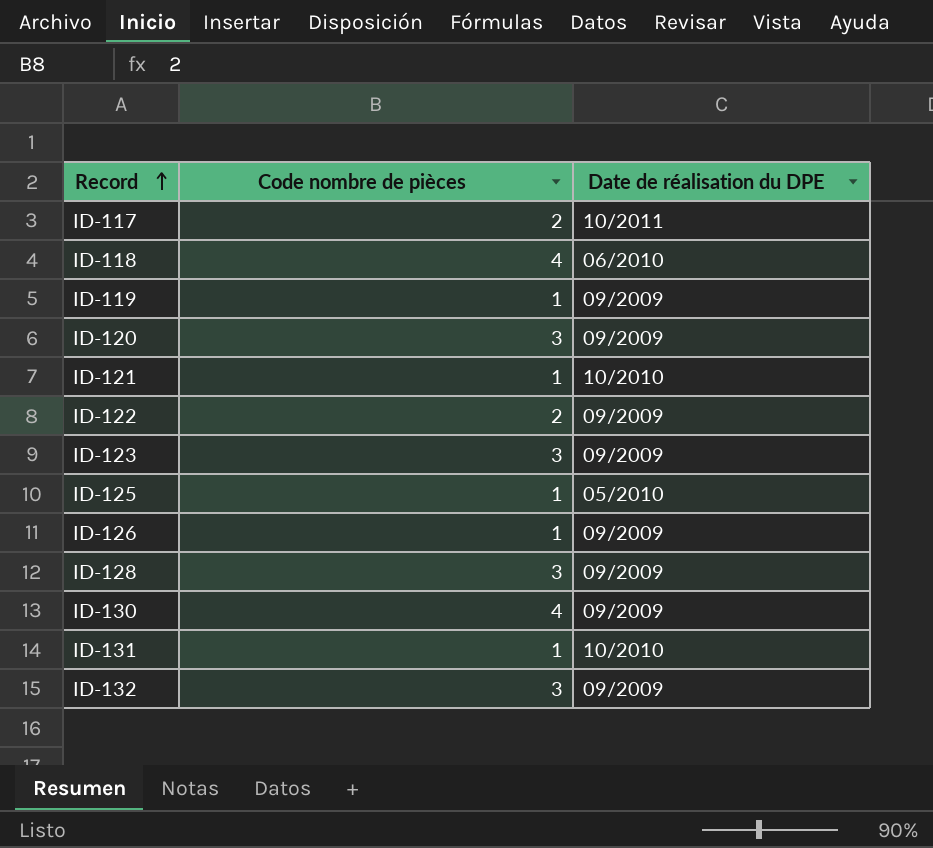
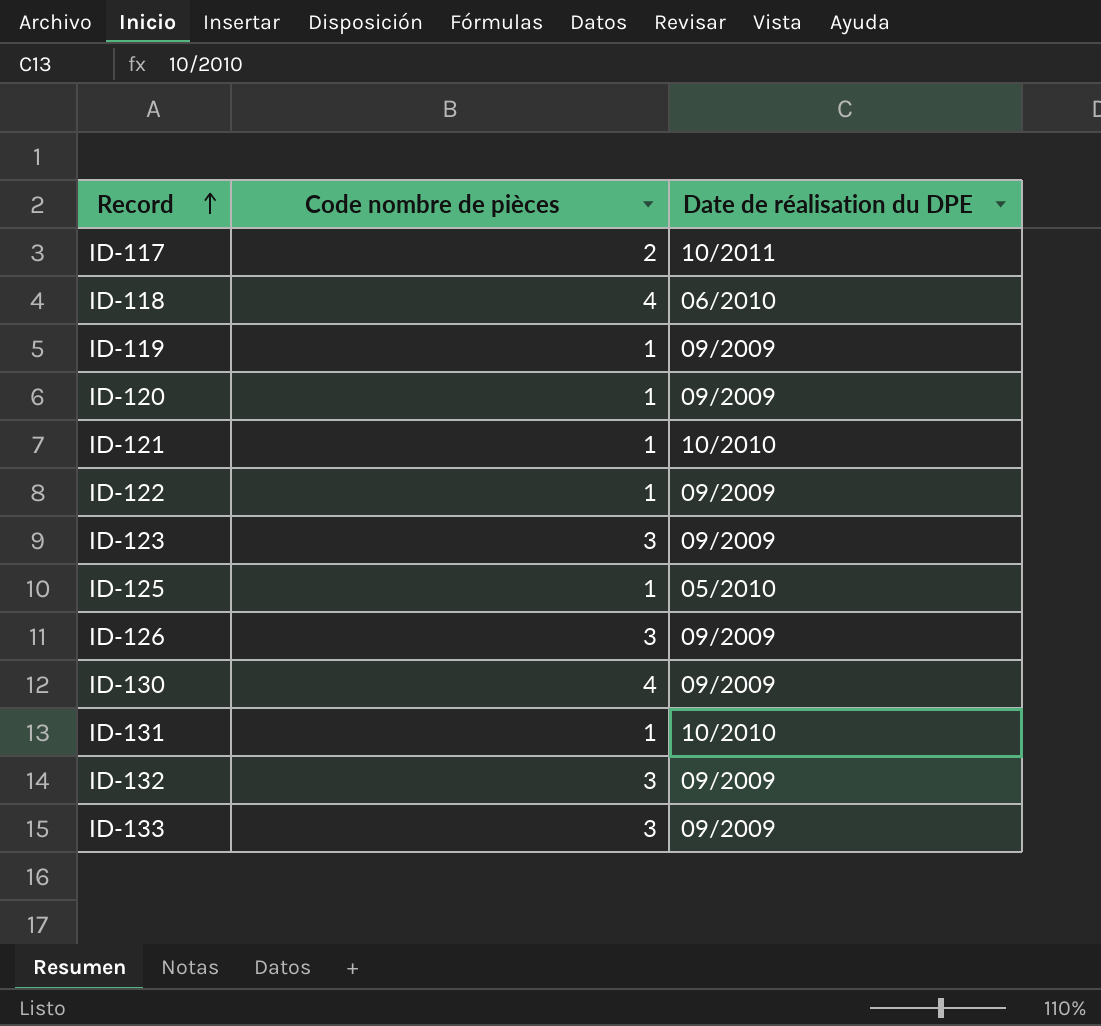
row ID-128: 3 | 09/2009 -> none
ID-120 | Code nombre de pièces: 3 -> 1
ID-122 | Code nombre de pièces: 2 -> 1
ID-126 | Code nombre de pièces: 1 -> 3
row ID-133: none -> 3 | 09/2009

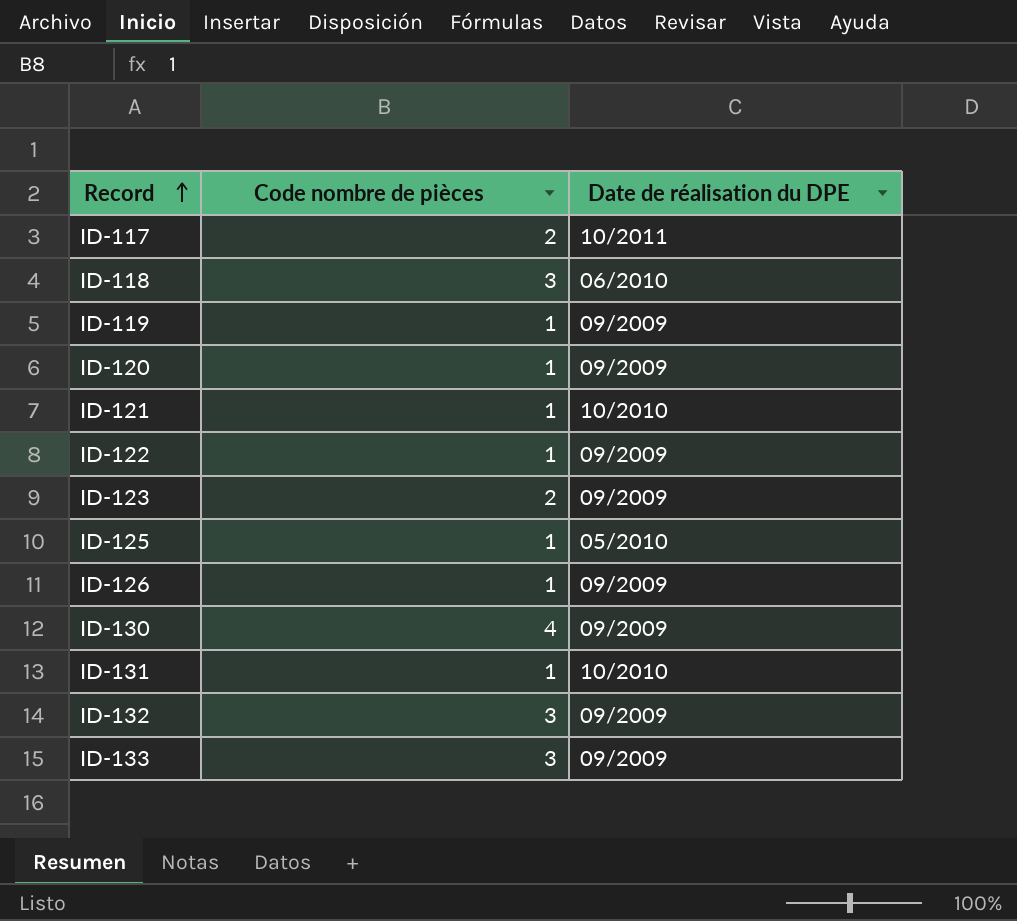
ID-118 | Code nombre de pièces: 4 -> 3
ID-123 | Code nombre de pièces: 3 -> 2
ID-126 | Code nombre de pièces: 3 -> 1

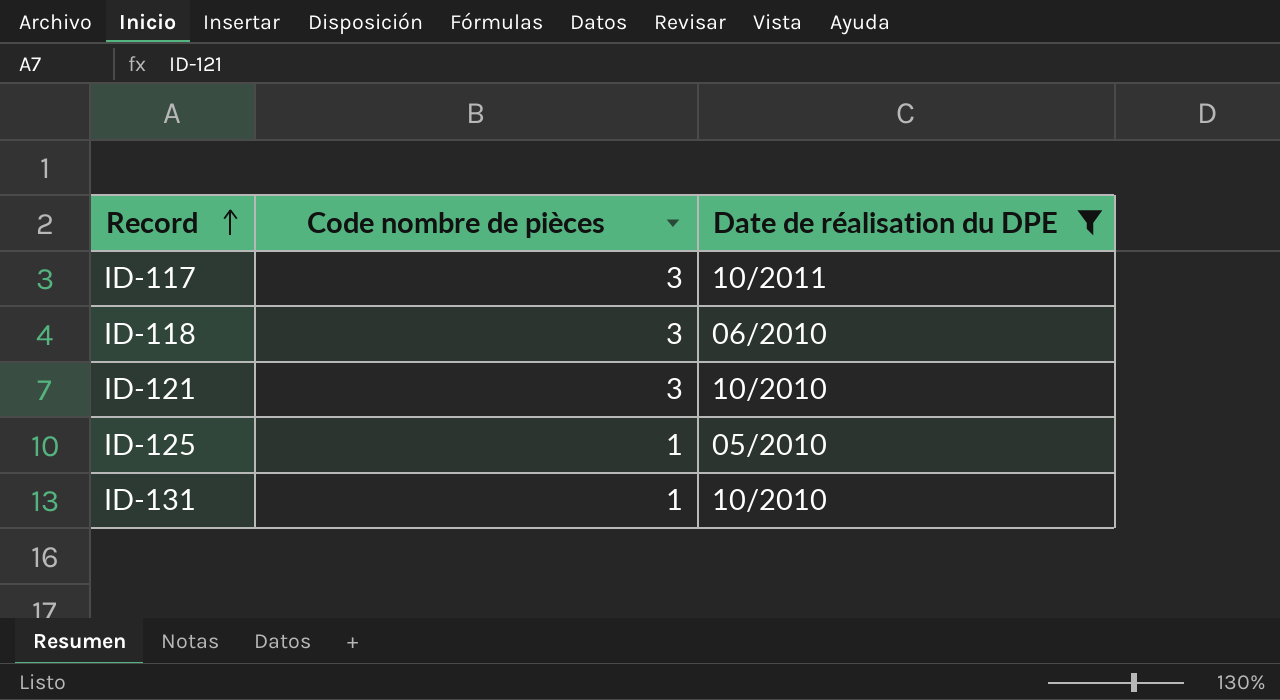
filter: none -> Date de réalisation du DPE != 09/2009
ID-117 | Code nombre de pièces: 2 -> 3
ID-121 | Code nombre de pièces: 1 -> 3

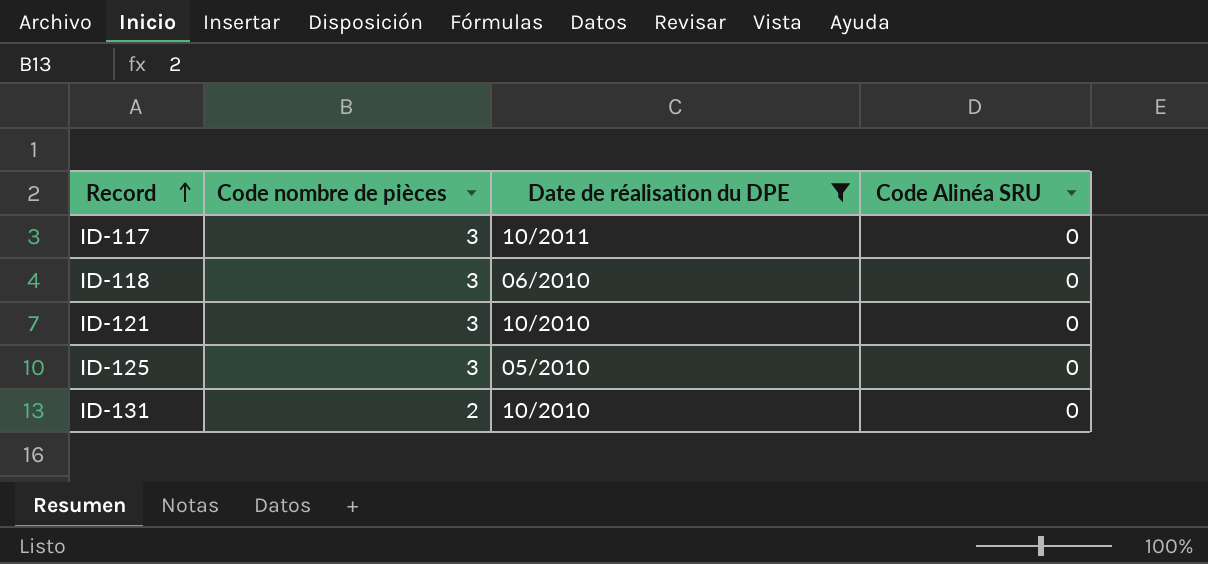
column Code Alinéa SRU | position: none -> 4
ID-125 | Code nombre de pièces: 1 -> 3
ID-131 | Code nombre de pièces: 1 -> 2

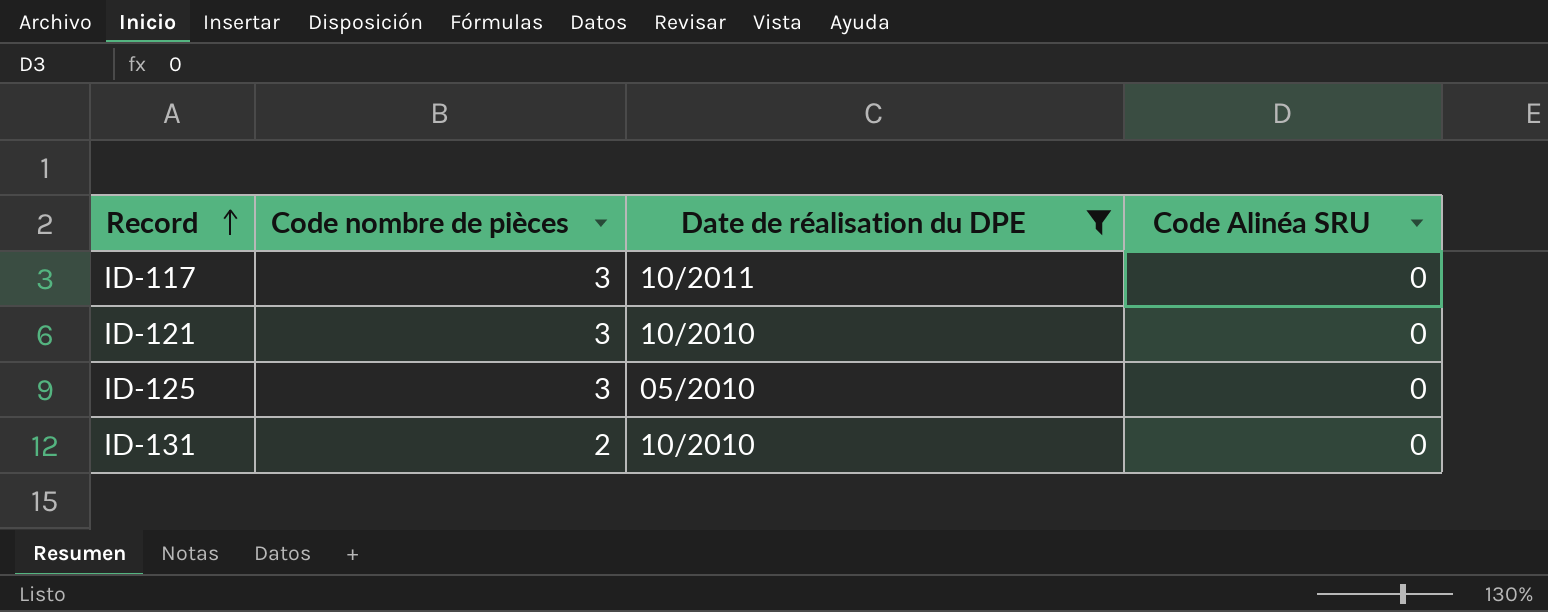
row ID-118: 3 | 06/2010 | 0 -> none

